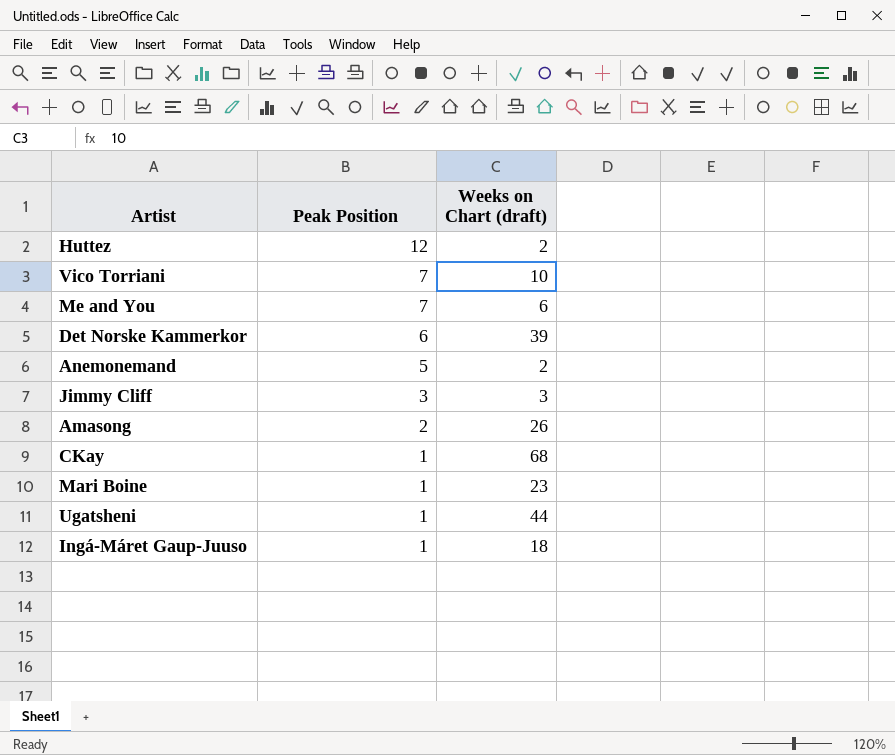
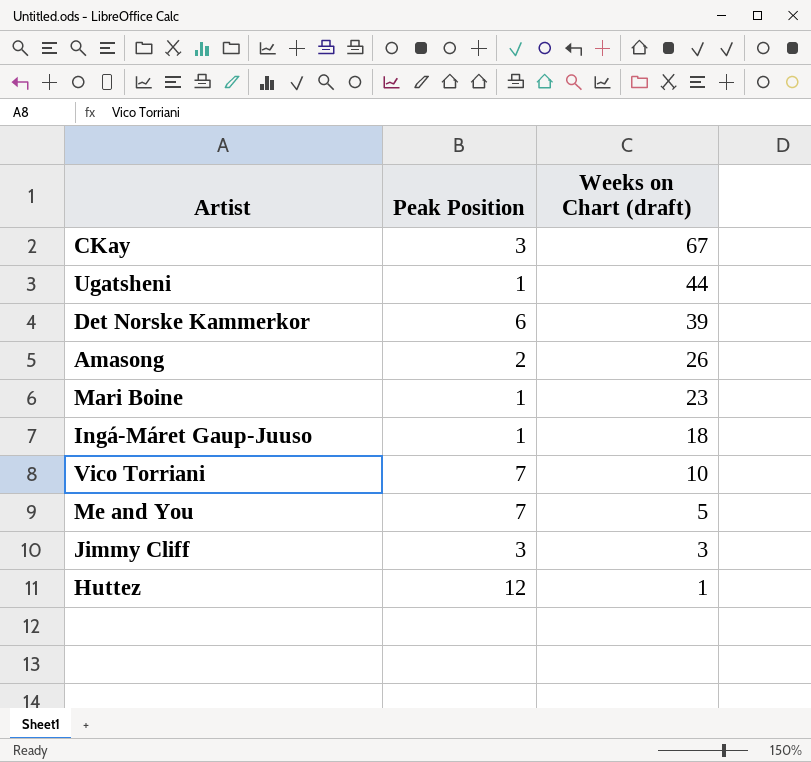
row order: Peak Position descending -> Weeks on Chart (draft) descending
row Anemonemand: 5 | 2 -> none
CKay | Peak Position: 1 -> 3
CKay | Weeks on Chart (draft): 68 -> 67
Me and You | Weeks on Chart (draft): 6 -> 5
Huttez | Weeks on Chart (draft): 2 -> 1

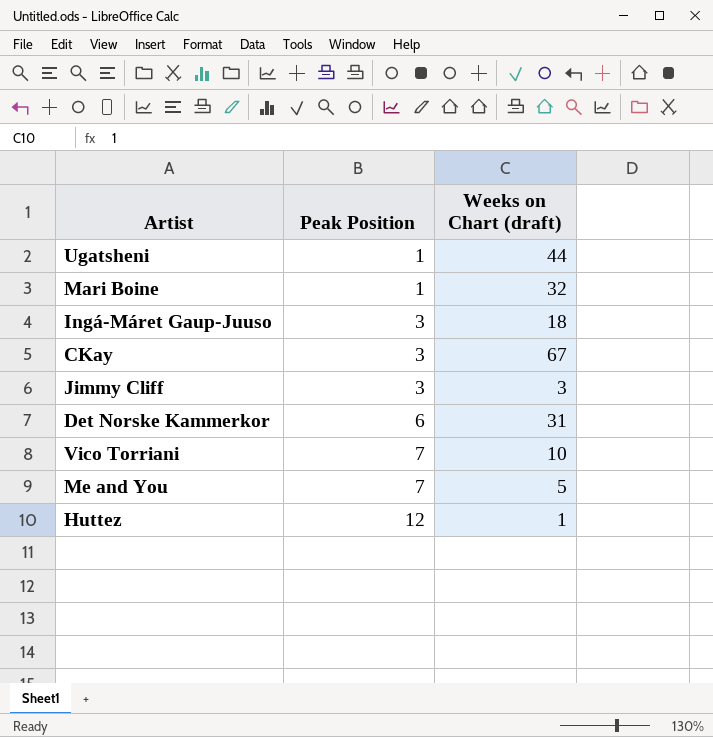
row order: Weeks on Chart (draft) descending -> Peak Position ascending
row Amasong: 2 | 26 -> none
Mari Boine | Weeks on Chart (draft): 23 -> 32
Ingá-Máret Gaup-Juuso | Peak Position: 1 -> 3
Det Norske Kammerkor | Weeks on Chart (draft): 39 -> 31

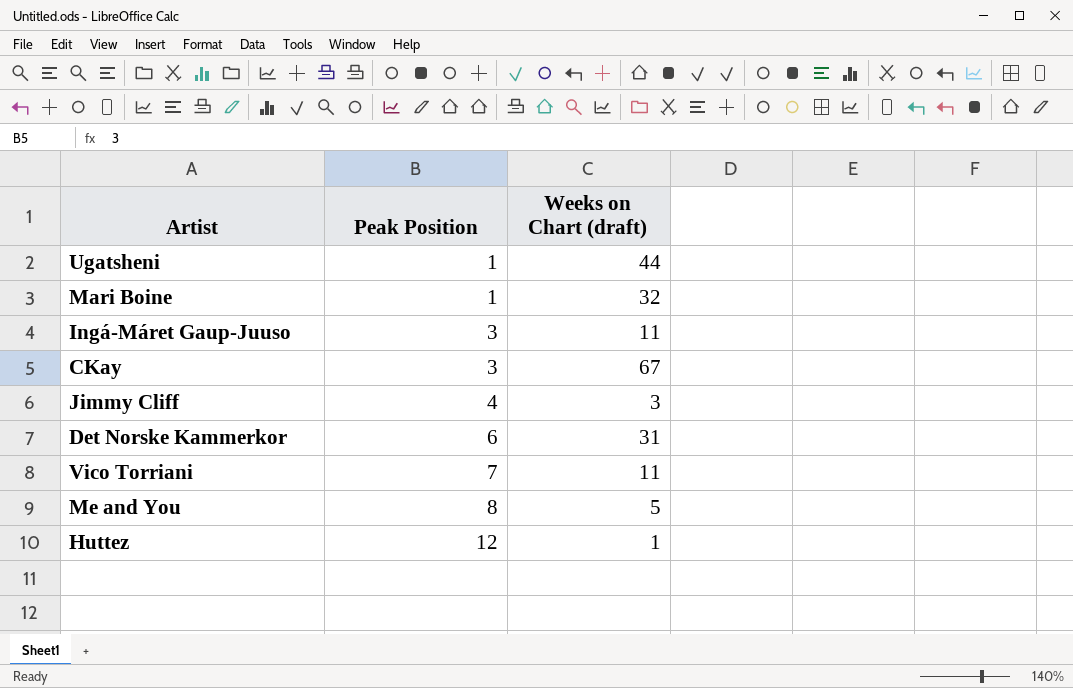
Ingá-Máret Gaup-Juuso | Weeks on Chart (draft): 18 -> 11
Jimmy Cliff | Peak Position: 3 -> 4
Vico Torriani | Weeks on Chart (draft): 10 -> 11
Me and You | Peak Position: 7 -> 8

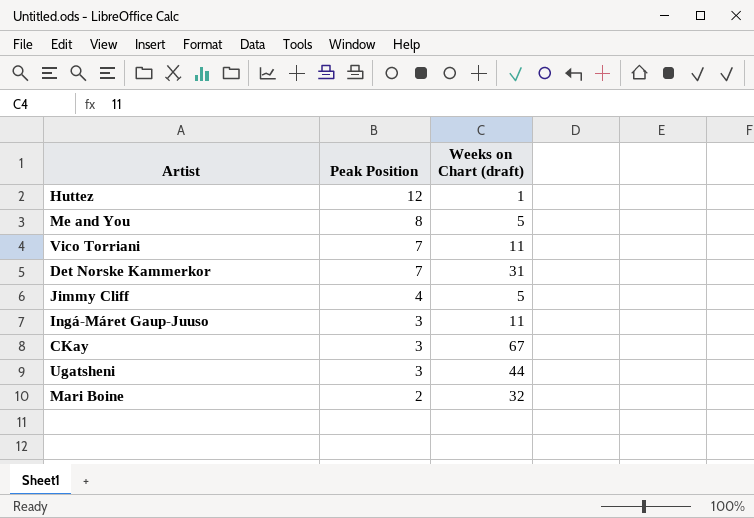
row order: Peak Position ascending -> Peak Position descending
Det Norske Kammerkor | Peak Position: 6 -> 7
Jimmy Cliff | Weeks on Chart (draft): 3 -> 5
Ugatsheni | Peak Position: 1 -> 3
Mari Boine | Peak Position: 1 -> 2

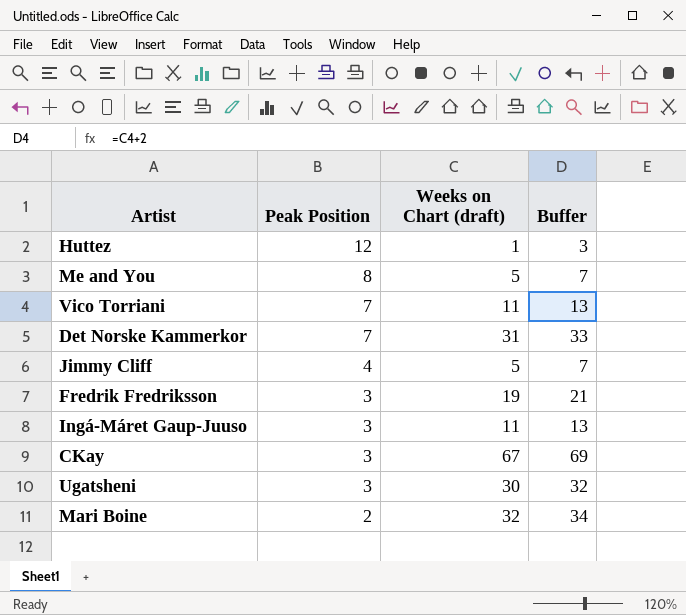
column Buffer | formula: none -> [Weeks on Chart (draft)] + 2
row Fredrik Fredriksson: none -> 3 | 19 | 21
Ugatsheni | Weeks on Chart (draft): 44 -> 30

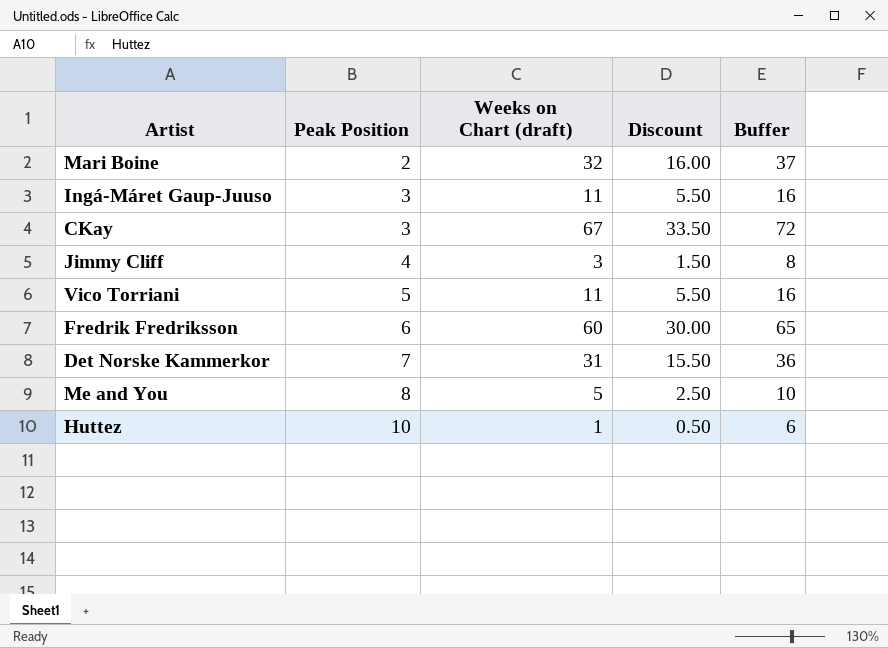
row order: Peak Position descending -> Peak Position ascending
column Discount | formula: none -> [Weeks on Chart (draft)] * 0.5
column Buffer | formula: [Weeks on Chart (draft)] + 2 -> [Weeks on Chart (draft)] + 5
row Ugatsheni: 3 | 30 | 32 -> none
Jimmy Cliff | Weeks on Chart (draft): 5 -> 3
Vico Torriani | Peak Position: 7 -> 5
Fredrik Fredriksson | Peak Position: 3 -> 6
Fredrik Fredriksson | Weeks on Chart (draft): 19 -> 60
Huttez | Peak Position: 12 -> 10

